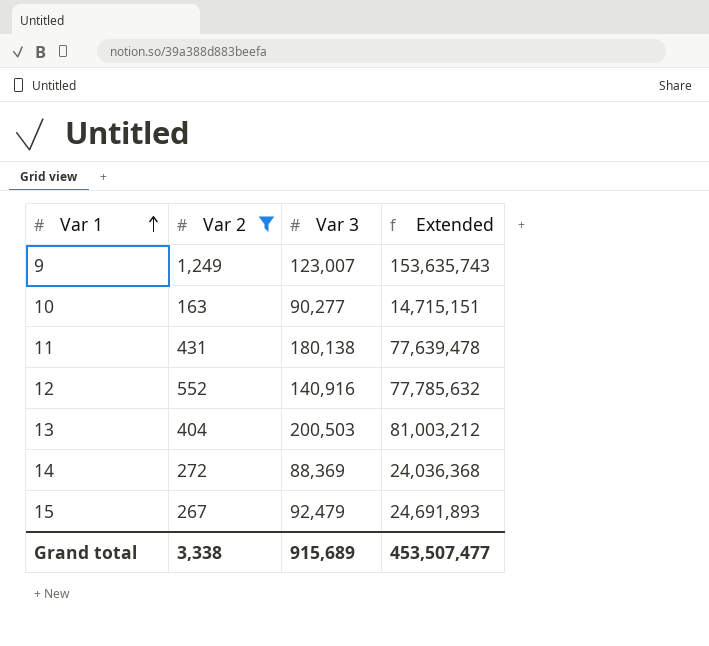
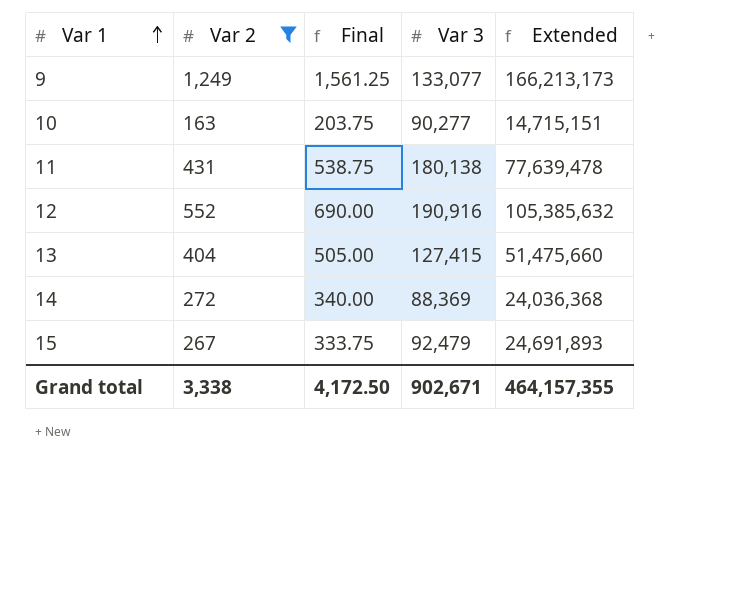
column Final | formula: none -> [Var 2] * 1.25
9 | Var 3: 123,007 -> 133,077
9 | Extended: 153,635,743 -> 166,213,173
12 | Var 3: 140,916 -> 190,916
12 | Extended: 77,785,632 -> 105,385,632
13 | Var 3: 200,503 -> 127,415
13 | Extended: 81,003,212 -> 51,475,660
Grand total | Var 3: 915,689 -> 902,671
Grand total | Extended: 453,507,477 -> 464,157,355

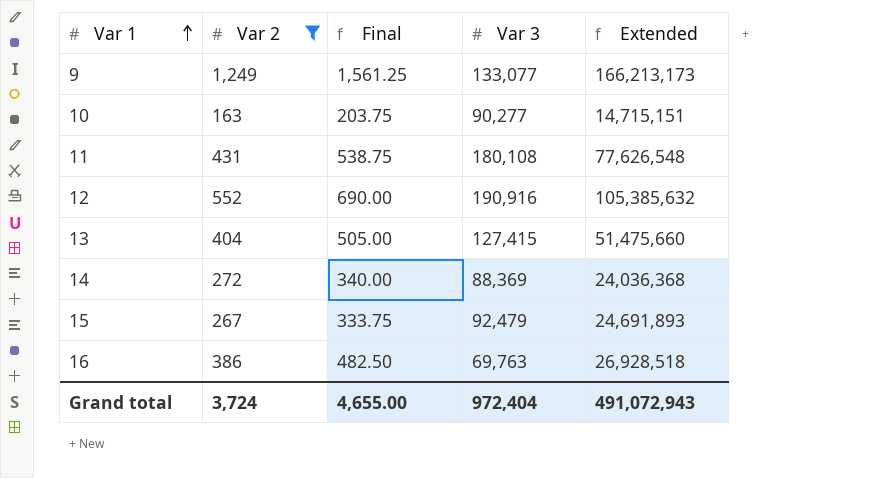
11 | Var 3: 180,138 -> 180,108
11 | Extended: 77,639,478 -> 77,626,548
row 16: none -> 386 | 482.50 | 69,763 | 26,928,518
Grand total | Var 2: 3,338 -> 3,724
Grand total | Final: 4,172.50 -> 4,655.00
Grand total | Var 3: 902,671 -> 972,404
Grand total | Extended: 464,157,355 -> 491,072,943

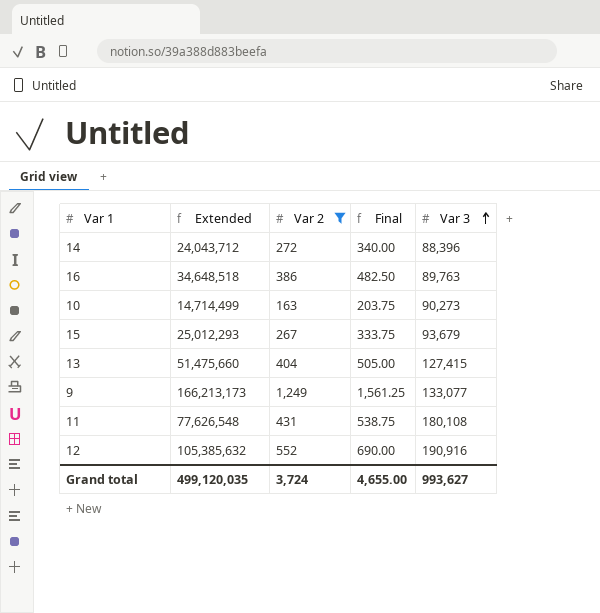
row order: Var 1 ascending -> Var 3 ascending
column Extended | position: 5 -> 2
14 | Extended: 24,036,368 -> 24,043,712
14 | Var 3: 88,369 -> 88,396
16 | Extended: 26,928,518 -> 34,648,518
16 | Var 3: 69,763 -> 89,763
10 | Extended: 14,715,151 -> 14,714,499
10 | Var 3: 90,277 -> 90,273
15 | Extended: 24,691,893 -> 25,012,293
15 | Var 3: 92,479 -> 93,679
Grand total | Extended: 491,072,943 -> 499,120,035
Grand total | Var 3: 972,404 -> 993,627

